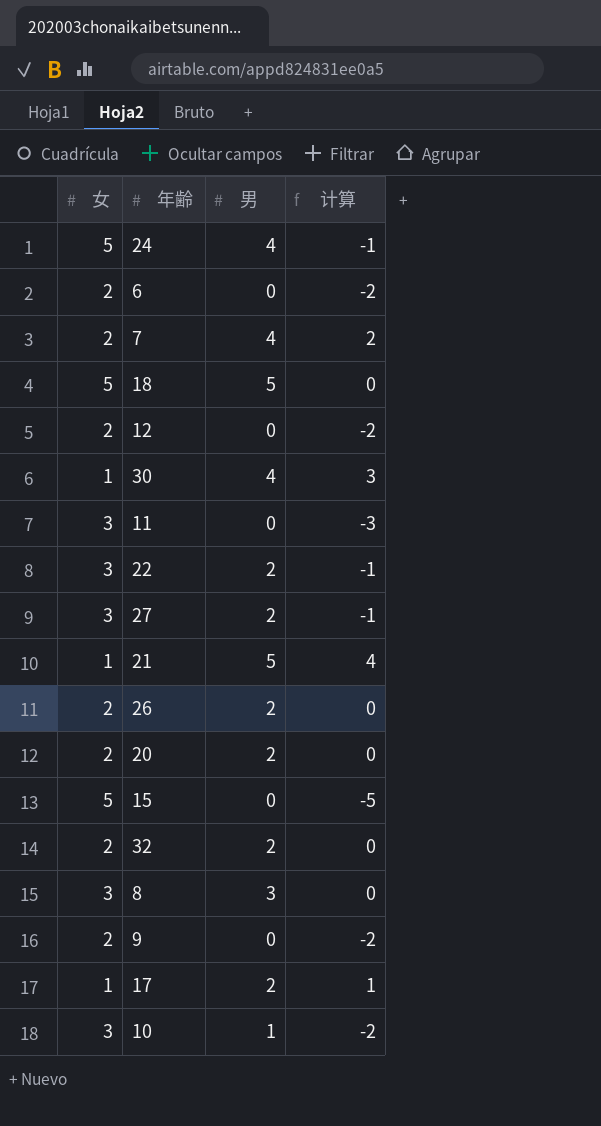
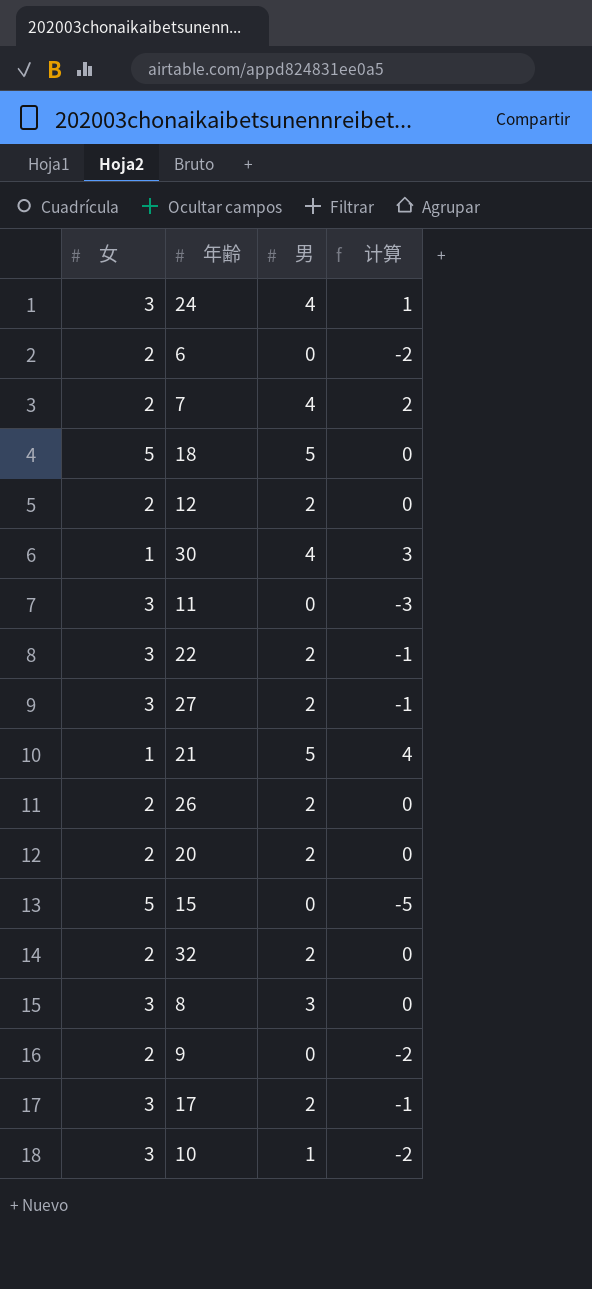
24 | 女: 5 -> 3
24 | 计算: -1 -> 1
12 | 男: 0 -> 2
12 | 计算: -2 -> 0
17 | 女: 1 -> 3
17 | 计算: 1 -> -1

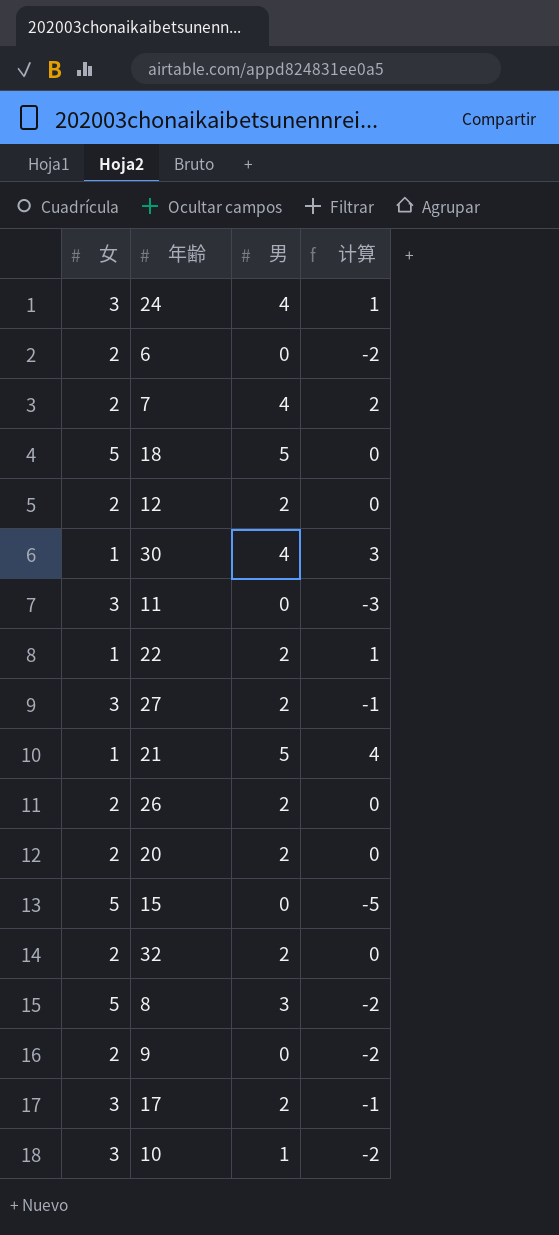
22 | 女: 3 -> 1
22 | 计算: -1 -> 1
8 | 女: 3 -> 5
8 | 计算: 0 -> -2

